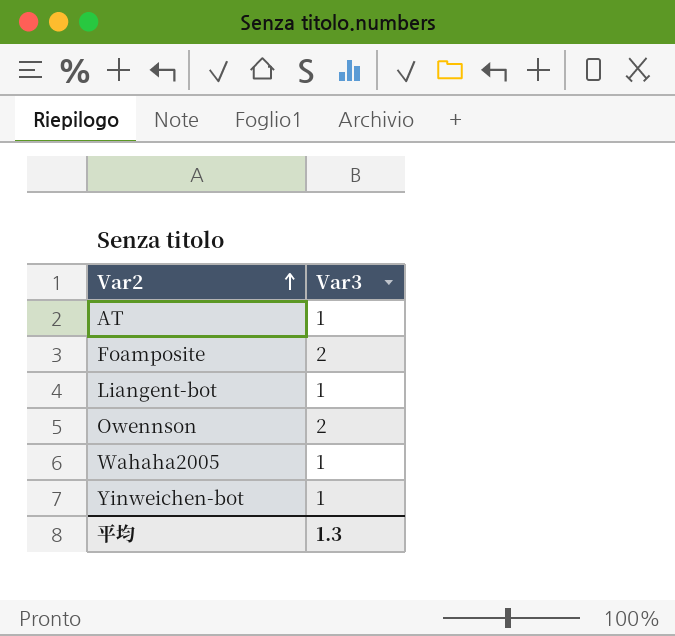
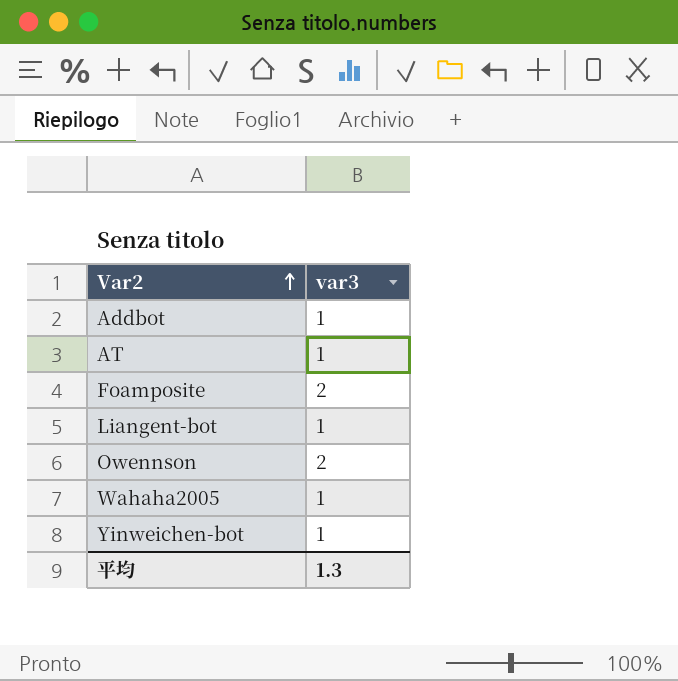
column name: Var3 -> var3
row Addbot: none -> 1

